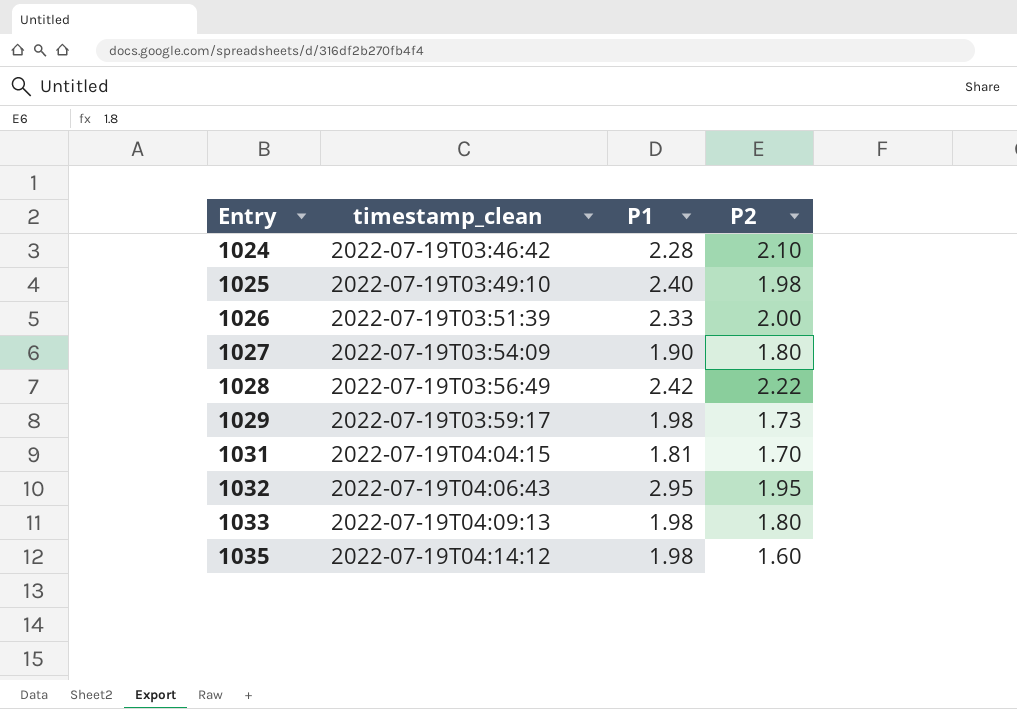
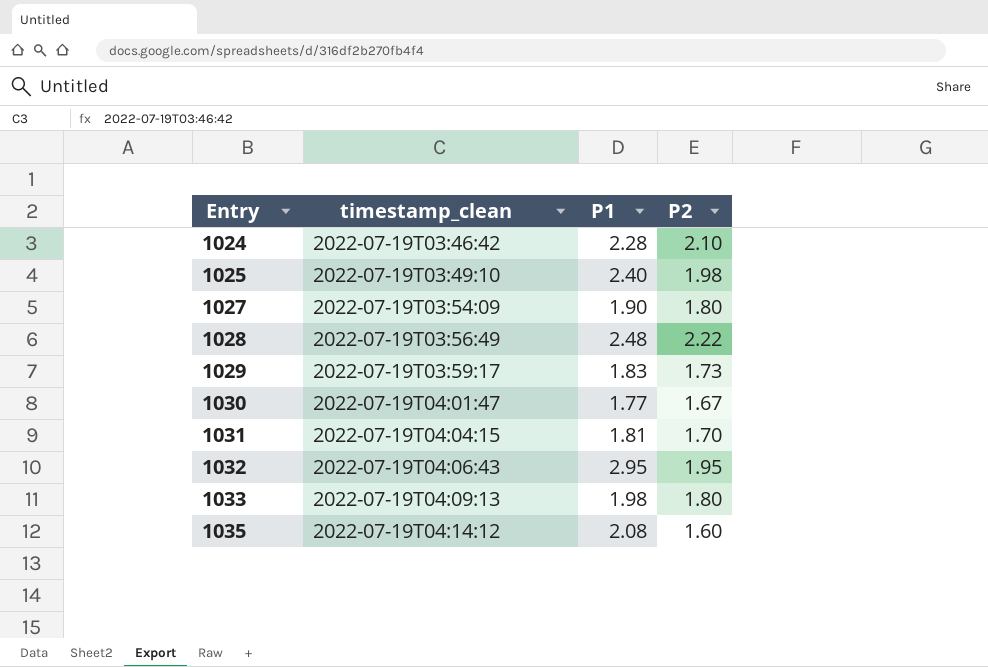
row 1026: 2022-07-19T03:51:39 | 2.33 | 2.00 -> none
1028 | P1: 2.42 -> 2.48
1029 | P1: 1.98 -> 1.83
row 1030: none -> 2022-07-19T04:01:47 | 1.77 | 1.67
1035 | P1: 1.98 -> 2.08

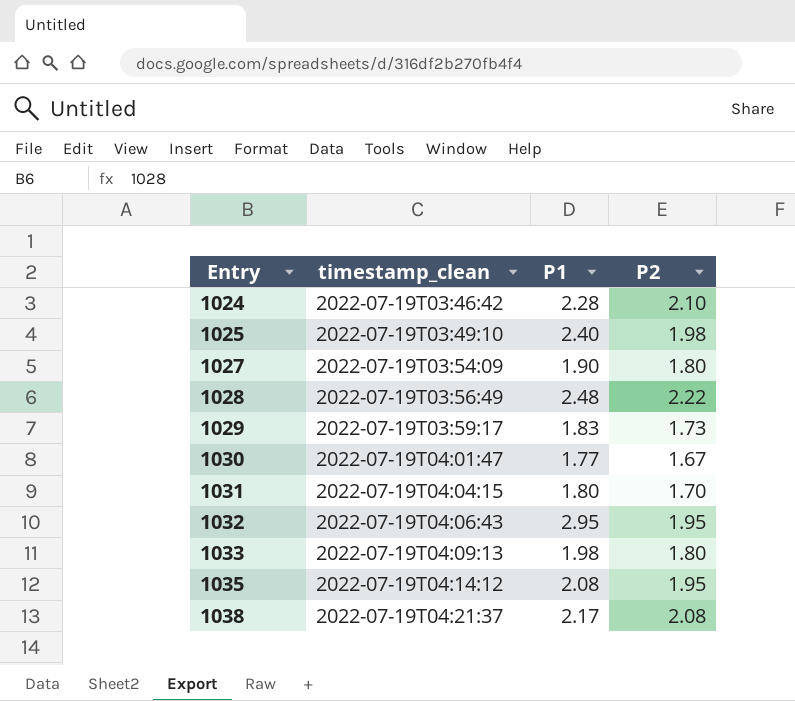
1031 | P1: 1.81 -> 1.80
1035 | P2: 1.60 -> 1.95
row 1038: none -> 2022-07-19T04:21:37 | 2.17 | 2.08

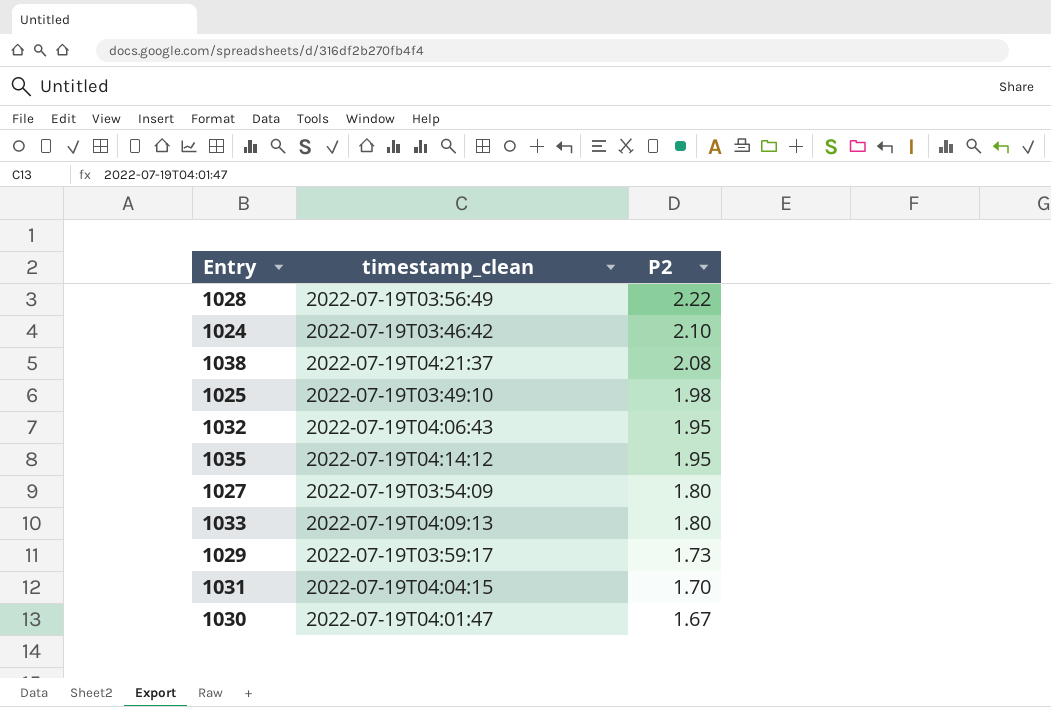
row order: Entry ascending -> P2 descending
column P1 | position: 3 -> none

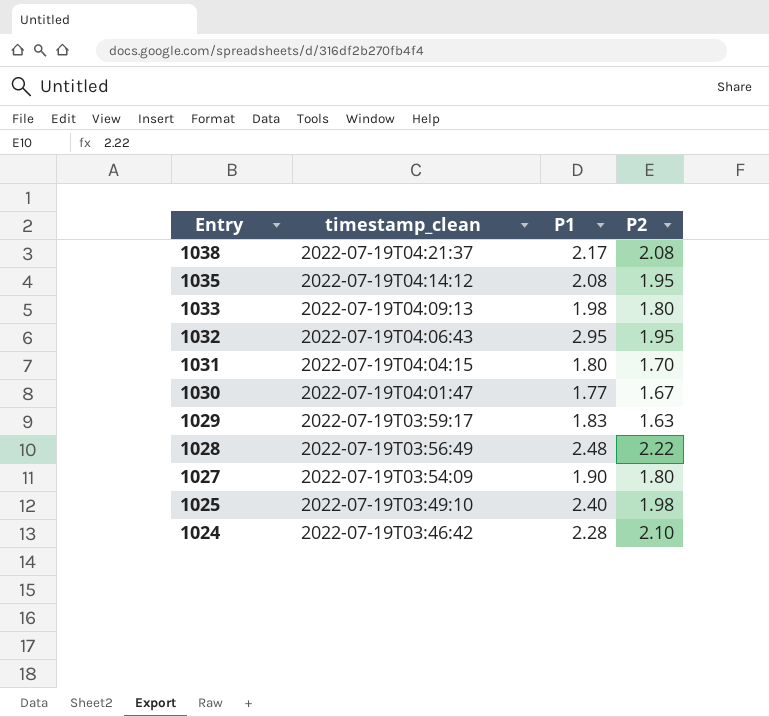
row order: P2 descending -> Entry descending
column P1 | position: none -> 3
1029 | P2: 1.73 -> 1.63

